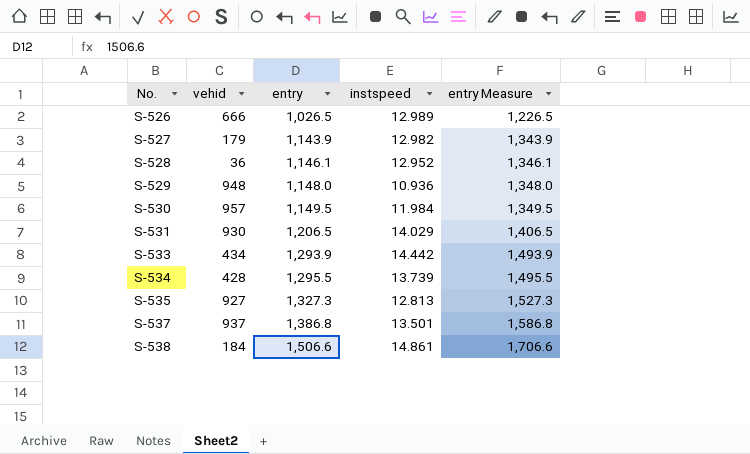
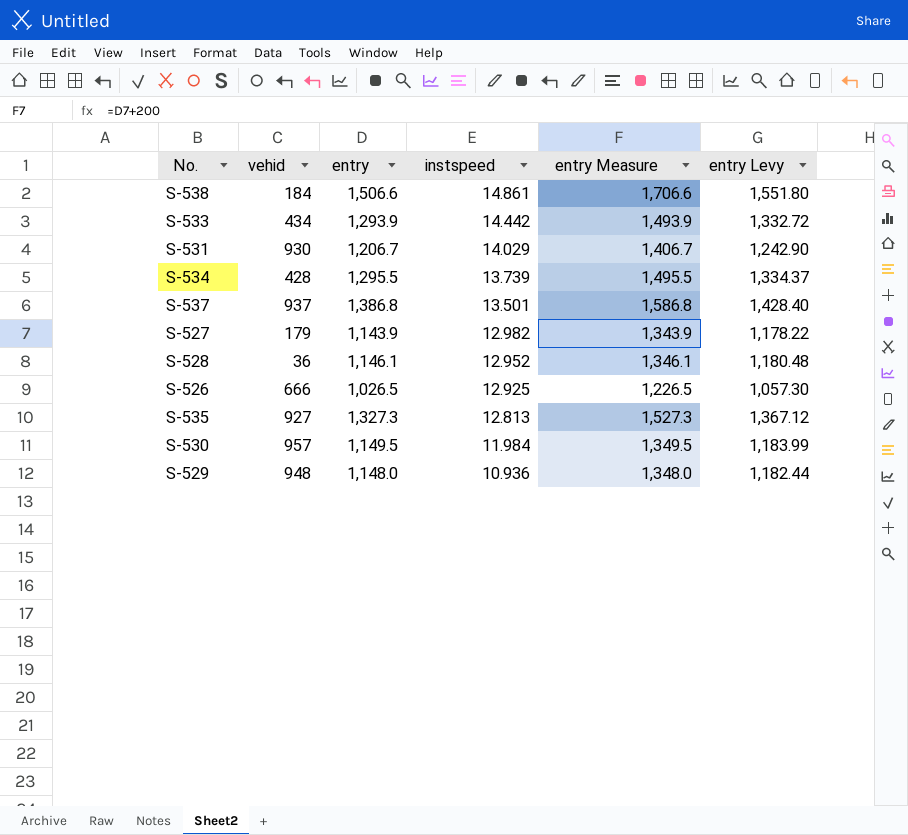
row order: No. ascending -> instspeed descending
column entry Levy | formula: none -> [entry] * 1.03
S-531 | entry: 1,206.5 -> 1,206.7
S-531 | entry Measure: 1,406.5 -> 1,406.7
S-526 | instspeed: 12.989 -> 12.925

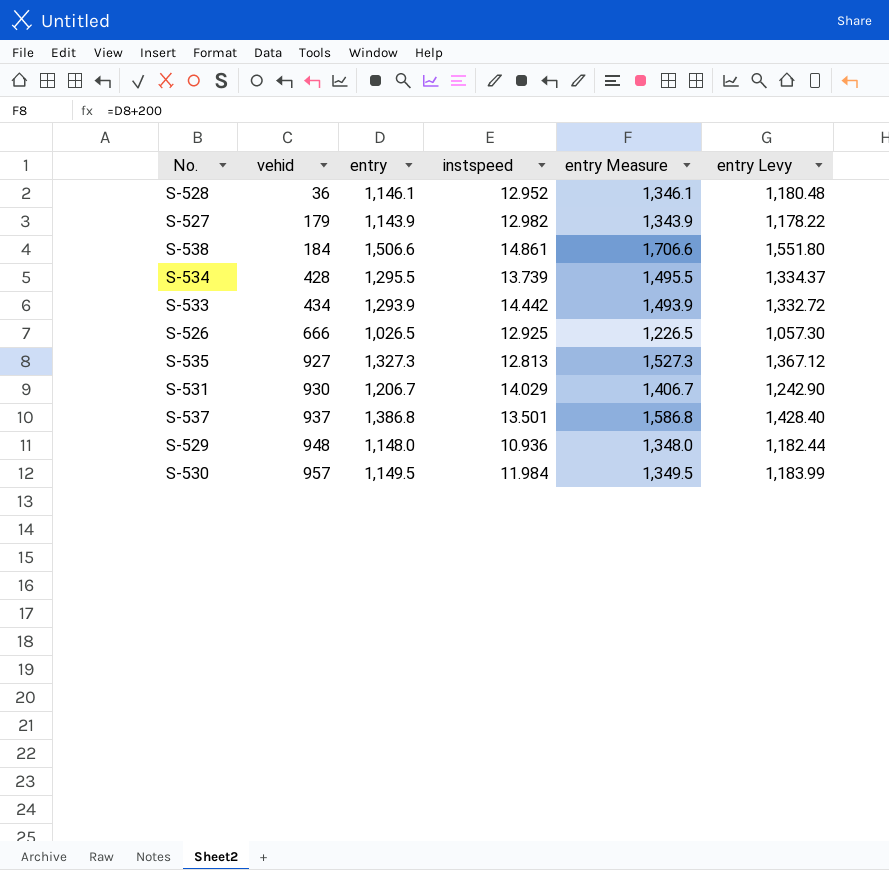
row order: instspeed descending -> vehid ascending

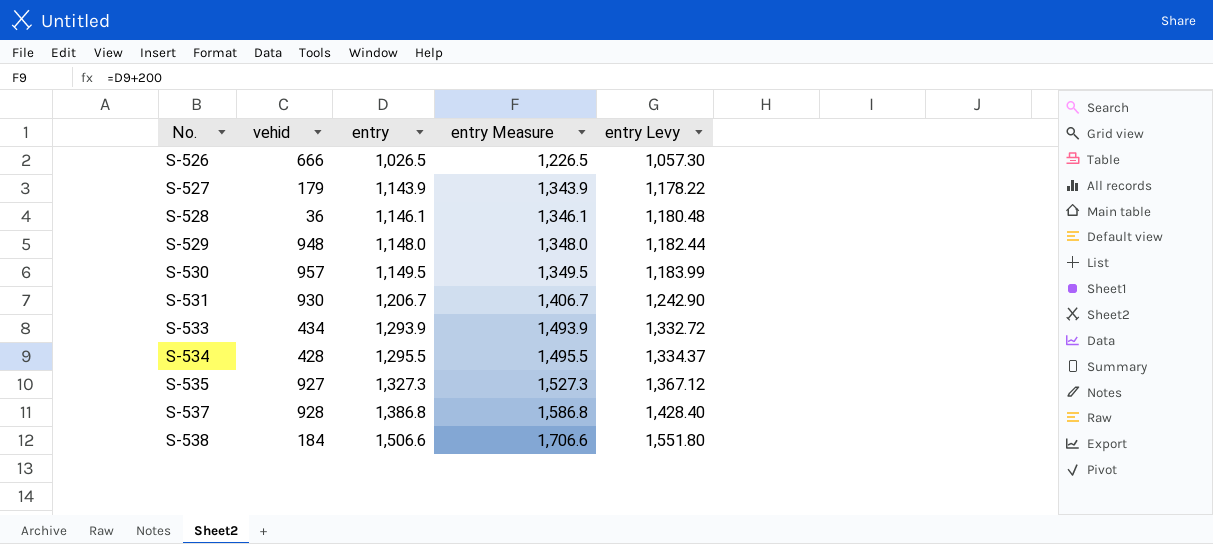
row order: vehid ascending -> No. ascending
column instspeed | position: 4 -> none
S-537 | vehid: 937 -> 928

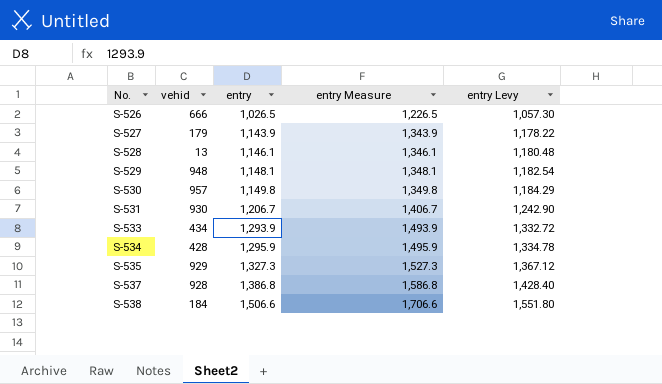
S-528 | vehid: 36 -> 13
S-529 | entry: 1,148.0 -> 1,148.1
S-529 | entry Measure: 1,348.0 -> 1,348.1
S-529 | entry Levy: 1,182.44 -> 1,182.54
S-530 | entry: 1,149.5 -> 1,149.8
S-530 | entry Measure: 1,349.5 -> 1,349.8
S-530 | entry Levy: 1,183.99 -> 1,184.29
S-534 | entry: 1,295.5 -> 1,295.9
S-534 | entry Measure: 1,495.5 -> 1,495.9
S-534 | entry Levy: 1,334.37 -> 1,334.78
S-535 | vehid: 927 -> 929

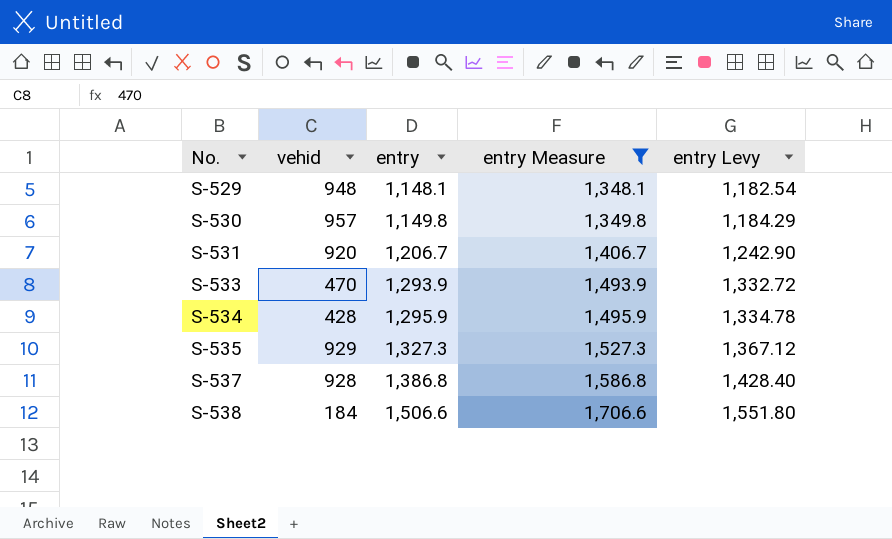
filter: none -> entry Measure >= 1,348.1
S-531 | vehid: 930 -> 920
S-533 | vehid: 434 -> 470

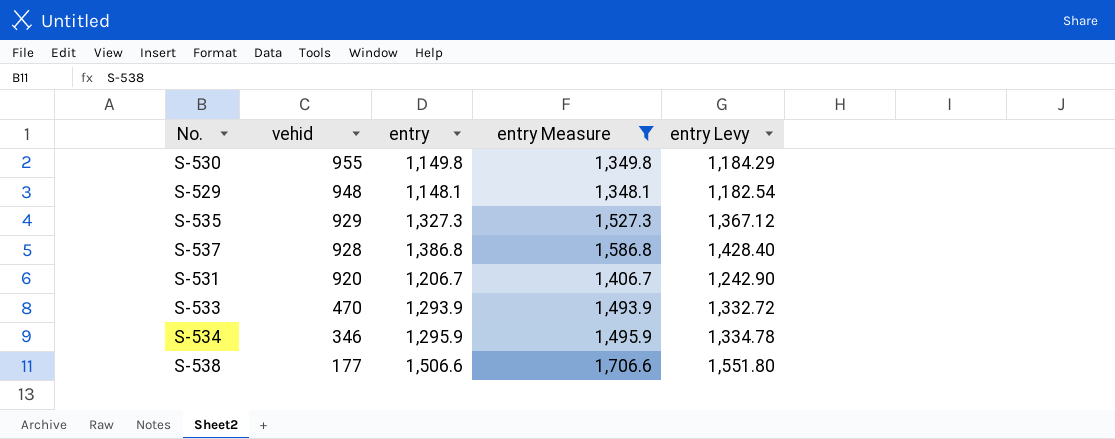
row order: No. ascending -> vehid descending
S-530 | vehid: 957 -> 955
S-534 | vehid: 428 -> 346
S-538 | vehid: 184 -> 177

